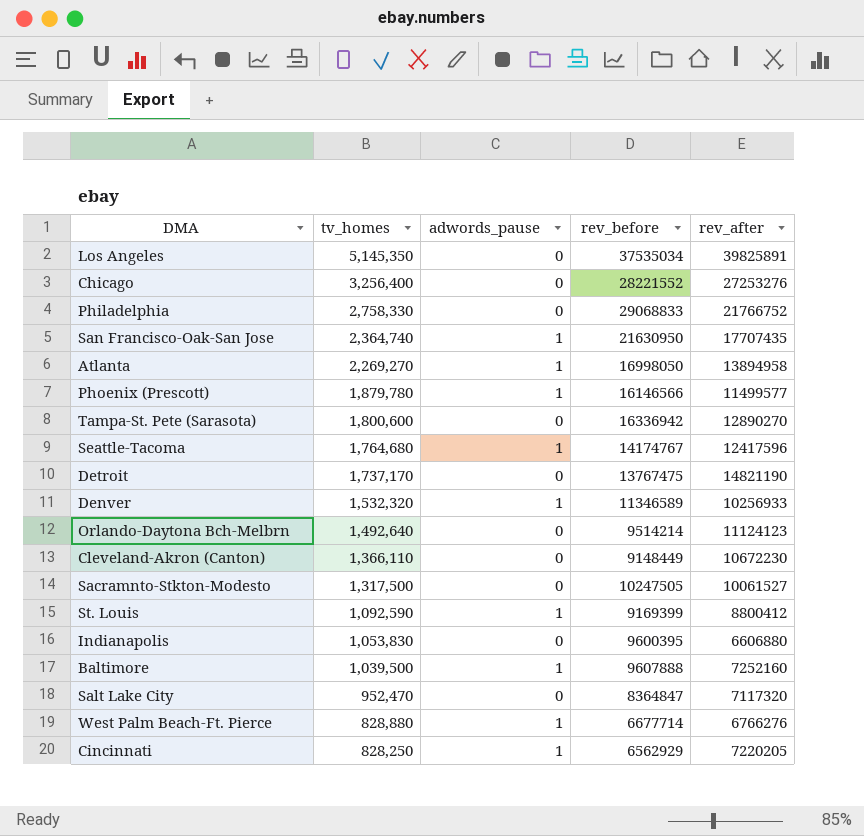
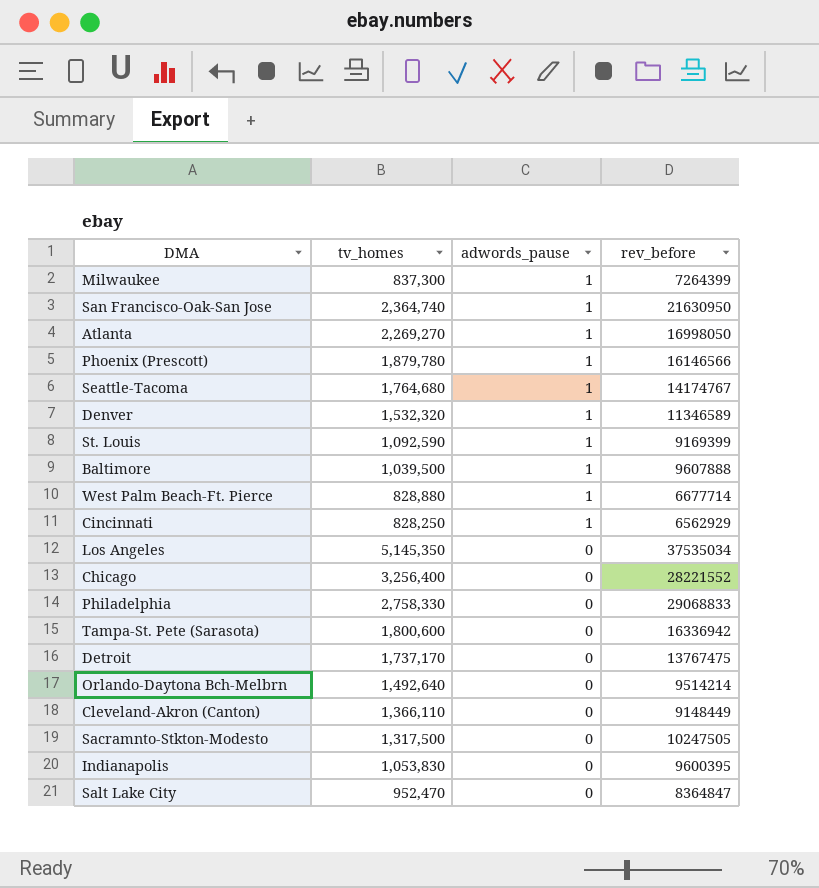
row order: tv_homes descending -> adwords_pause descending
column rev_after | position: 5 -> none
row Milwaukee: none -> 837,300 | 1 | 7264399

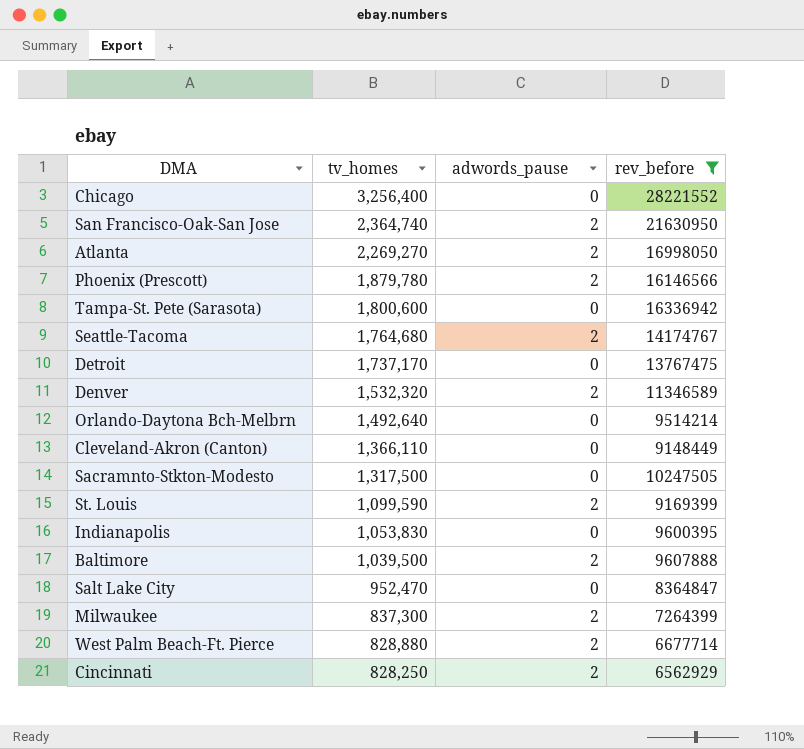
filter: none -> rev_before <= 28221552
row order: adwords_pause descending -> tv_homes descending
San Francisco-Oak-San Jose | adwords_pause: 1 -> 2
Atlanta | adwords_pause: 1 -> 2
Phoenix (Prescott) | adwords_pause: 1 -> 2
Seattle-Tacoma | adwords_pause: 1 -> 2
Denver | adwords_pause: 1 -> 2
St. Louis | tv_homes: 1,092,590 -> 1,099,590
St. Louis | adwords_pause: 1 -> 2
Baltimore | adwords_pause: 1 -> 2
Milwaukee | adwords_pause: 1 -> 2
West Palm Beach-Ft. Pierce | adwords_pause: 1 -> 2
Cincinnati | adwords_pause: 1 -> 2

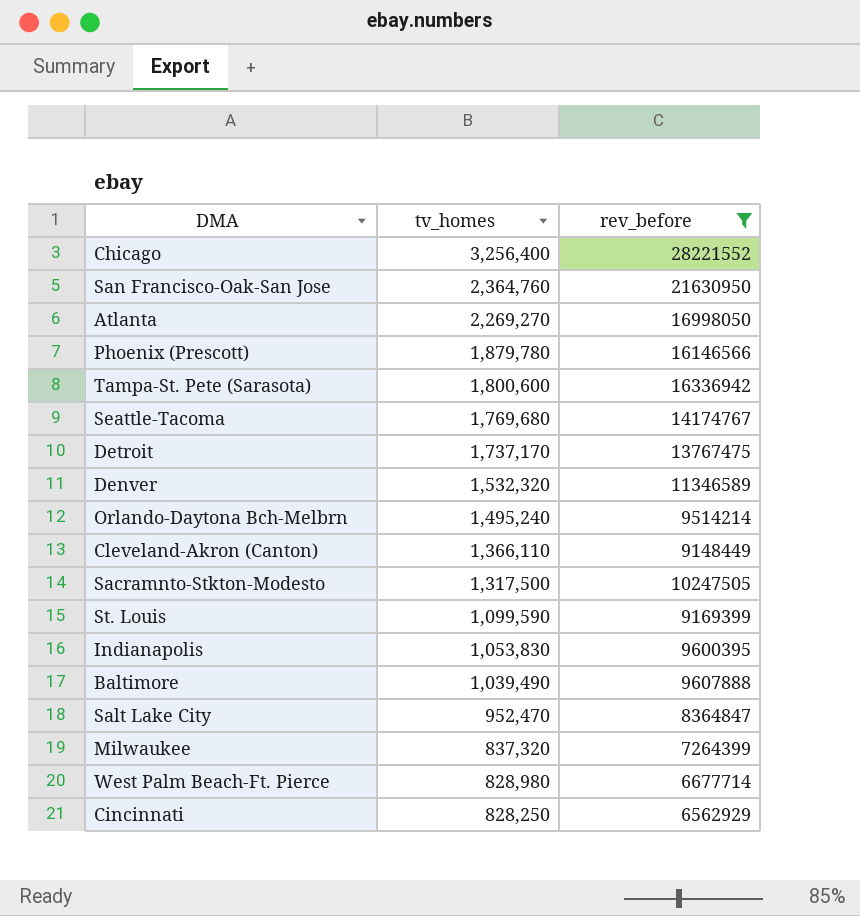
column adwords_pause | position: 3 -> none
San Francisco-Oak-San Jose | tv_homes: 2,364,740 -> 2,364,760
Seattle-Tacoma | tv_homes: 1,764,680 -> 1,769,680
Orlando-Daytona Bch-Melbrn | tv_homes: 1,492,640 -> 1,495,240
Baltimore | tv_homes: 1,039,500 -> 1,039,490
Milwaukee | tv_homes: 837,300 -> 837,320
West Palm Beach-Ft. Pierce | tv_homes: 828,880 -> 828,980

